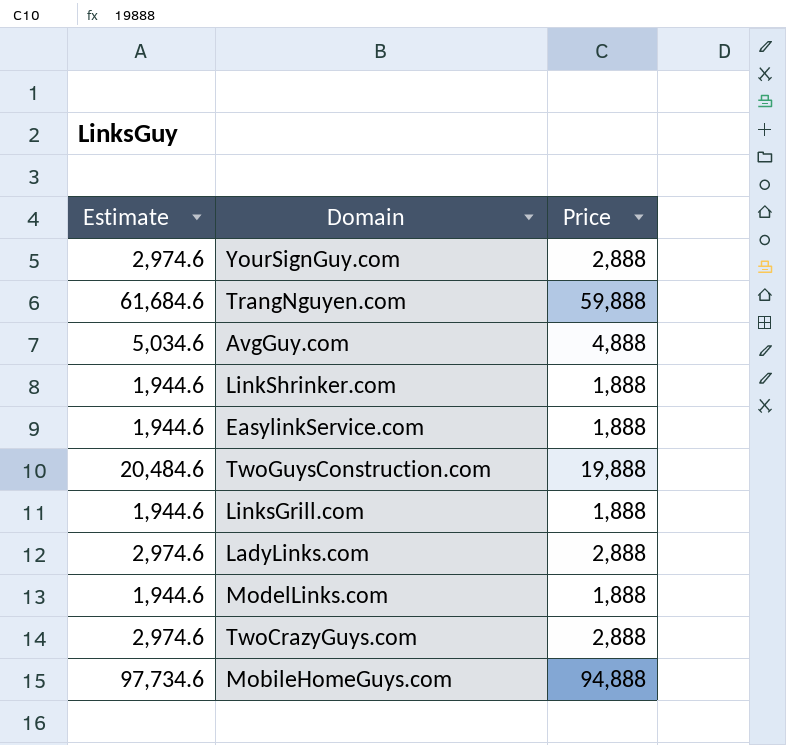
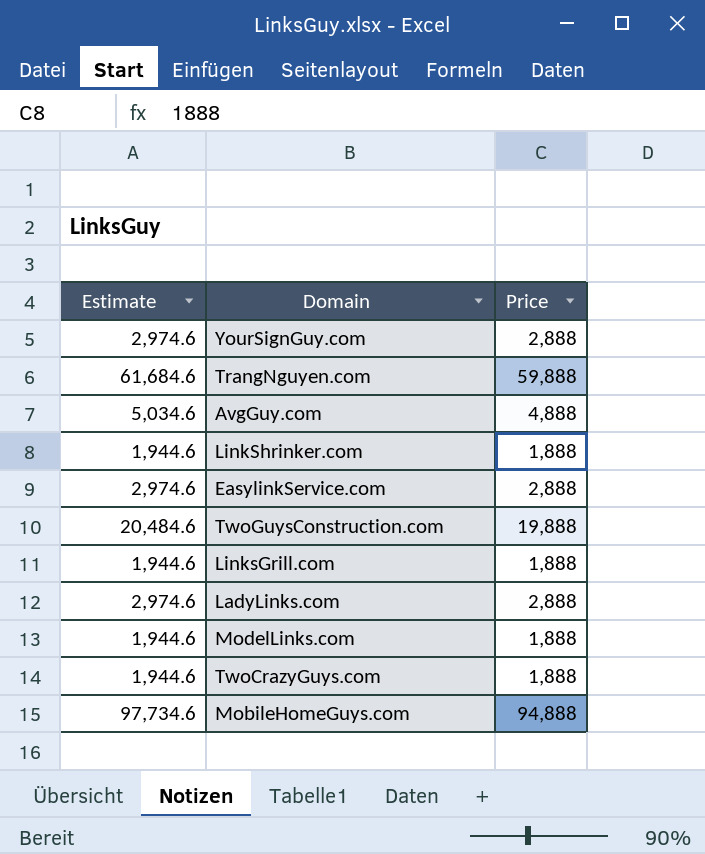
EasylinkService.com | Estimate: 1,944.6 -> 2,974.6
EasylinkService.com | Price: 1,888 -> 2,888
TwoCrazyGuys.com | Estimate: 2,974.6 -> 1,944.6
TwoCrazyGuys.com | Price: 2,888 -> 1,888

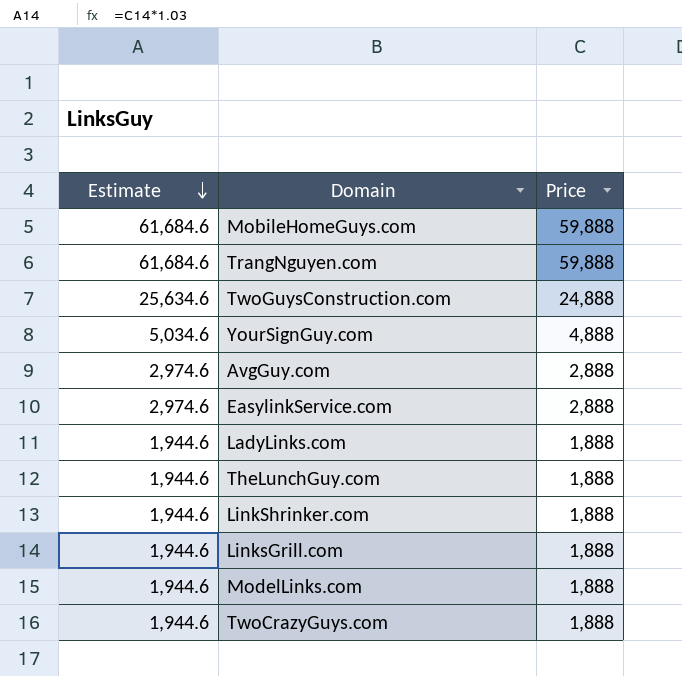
row order: none -> Estimate descending
MobileHomeGuys.com | Estimate: 97,734.6 -> 61,684.6
MobileHomeGuys.com | Price: 94,888 -> 59,888
TwoGuysConstruction.com | Estimate: 20,484.6 -> 25,634.6
TwoGuysConstruction.com | Price: 19,888 -> 24,888
YourSignGuy.com | Estimate: 2,974.6 -> 5,034.6
YourSignGuy.com | Price: 2,888 -> 4,888
AvgGuy.com | Estimate: 5,034.6 -> 2,974.6
AvgGuy.com | Price: 4,888 -> 2,888
LadyLinks.com | Estimate: 2,974.6 -> 1,944.6
LadyLinks.com | Price: 2,888 -> 1,888
row TheLunchGuy.com: none -> 1,944.6 | 1,888

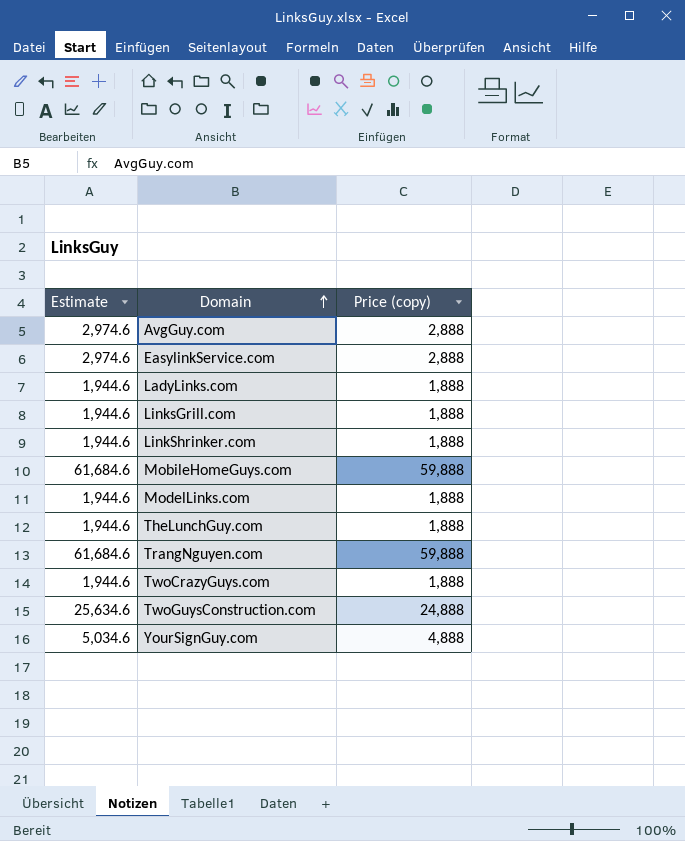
row order: Estimate descending -> Domain ascending
column name: Price -> Price (copy)

